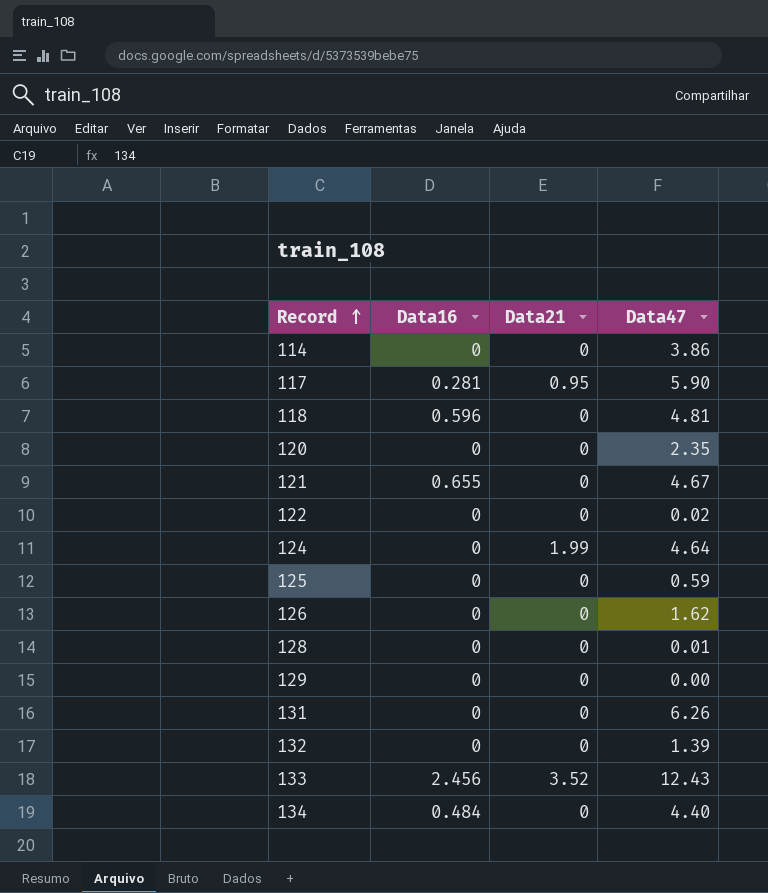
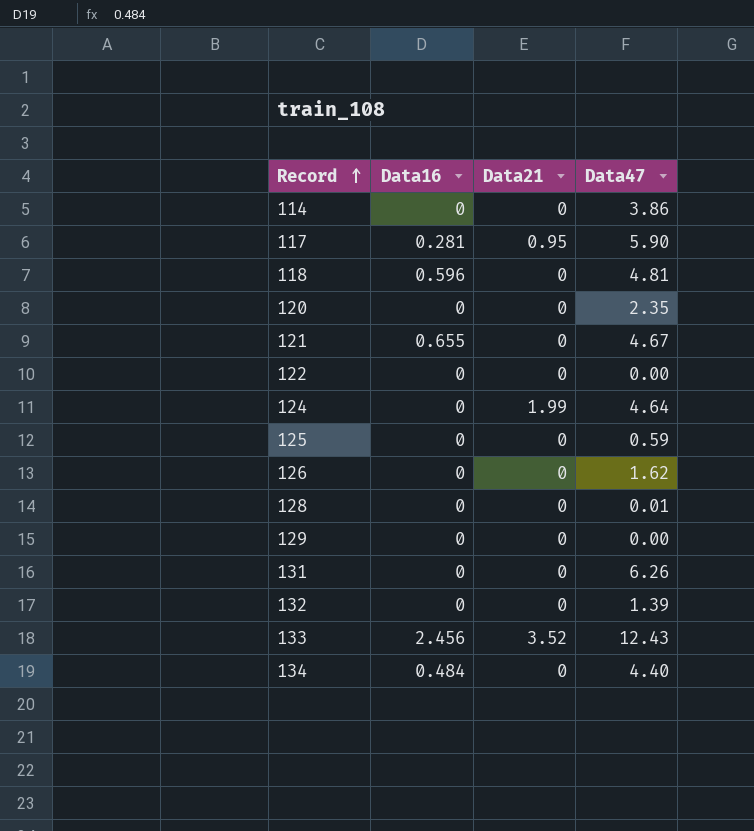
122 | Data47: 0.02 -> 0.00

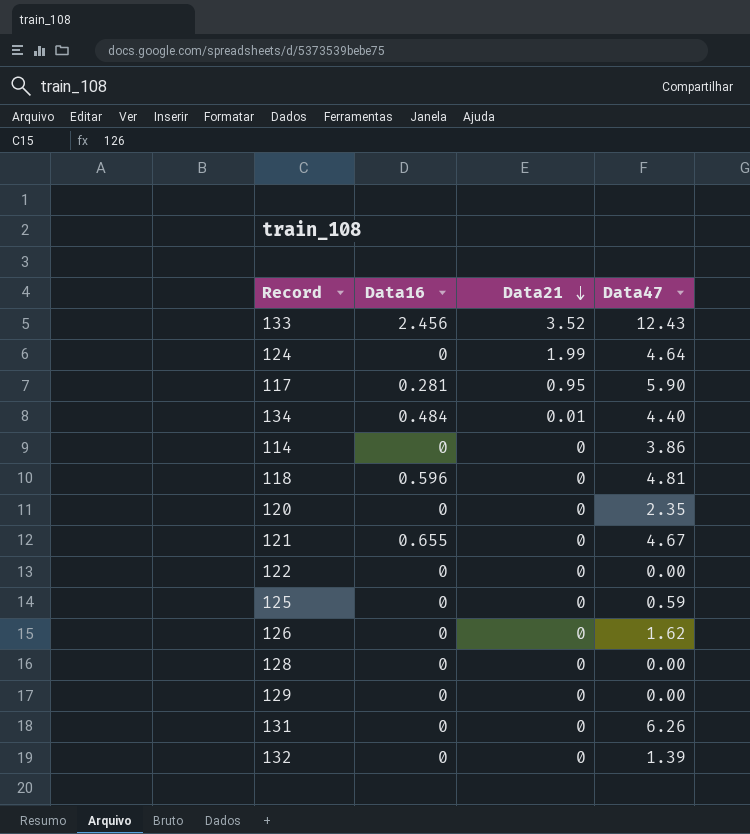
row order: Record ascending -> Data21 descending
134 | Data21: 0 -> 0.01
128 | Data47: 0.01 -> 0.00

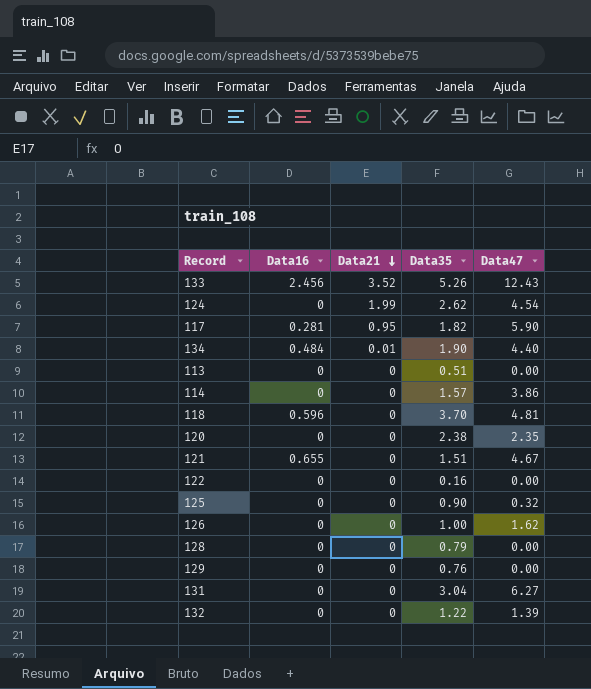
column Data35 | position: none -> 4
124 | Data47: 4.64 -> 4.54
row 113: none -> 0 | 0 | 0.51 | 0.00
125 | Data47: 0.59 -> 0.32
131 | Data47: 6.26 -> 6.27

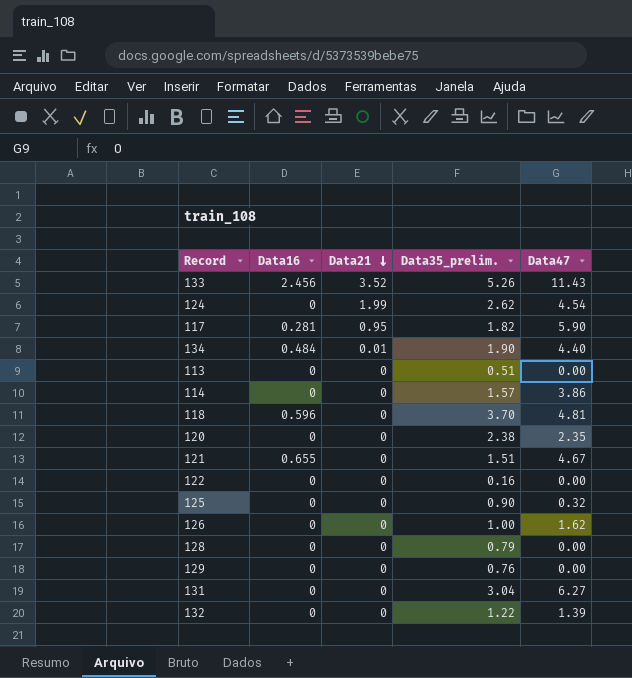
column name: Data35 -> Data35_prelim.
133 | Data47: 12.43 -> 11.43

